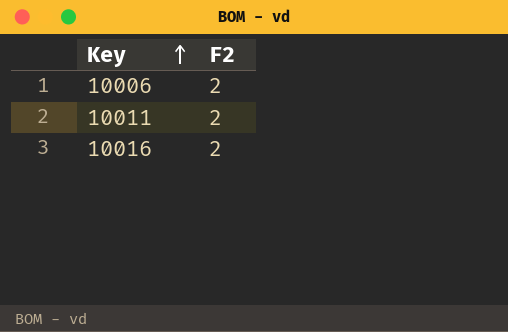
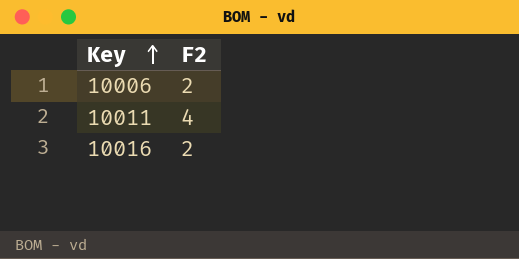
10011 | F2: 2 -> 4

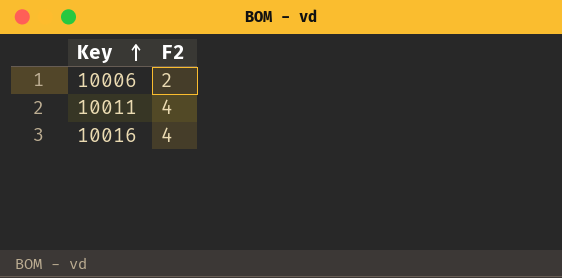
10016 | F2: 2 -> 4

